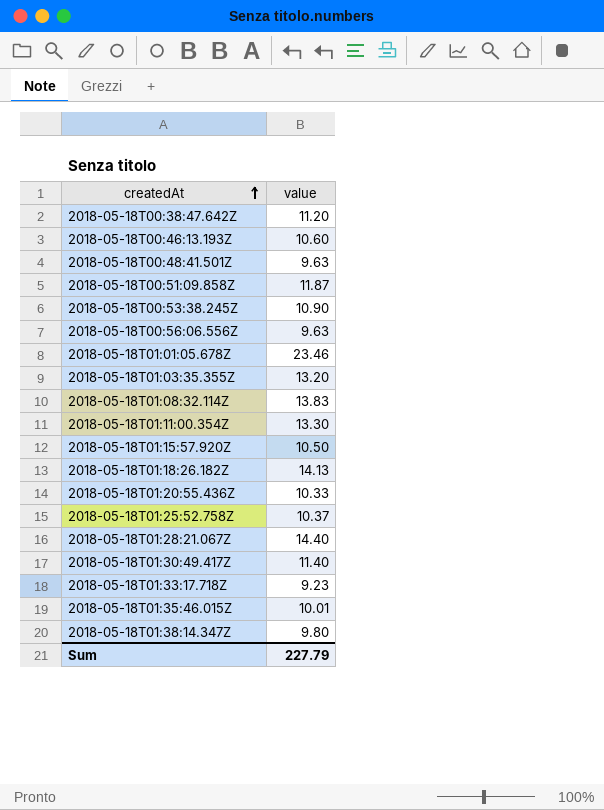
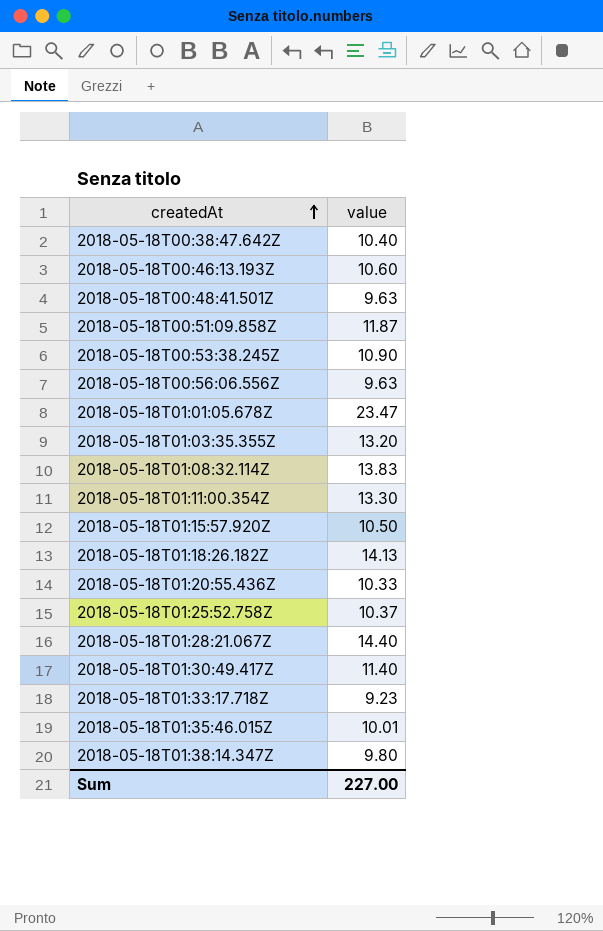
2018-05-18T00:38:47.642Z | value: 11.20 -> 10.40
2018-05-18T01:01:05.678Z | value: 23.46 -> 23.47
Sum | value: 227.79 -> 227.00

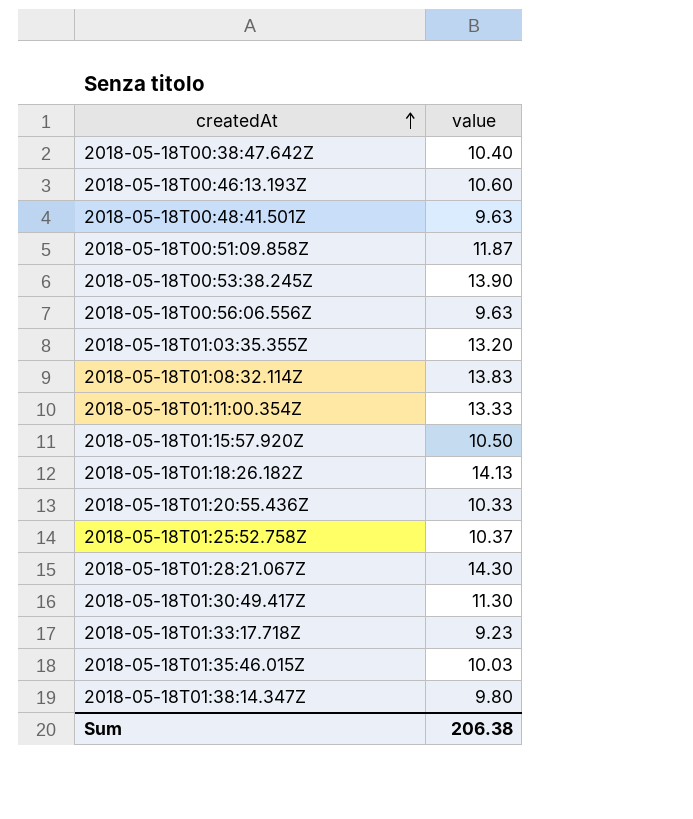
row 2018-05-18T01:01:05.678Z: 23.47 -> none
2018-05-18T00:53:38.245Z | value: 10.90 -> 13.90
2018-05-18T01:11:00.354Z | value: 13.30 -> 13.33
2018-05-18T01:28:21.067Z | value: 14.40 -> 14.30
2018-05-18T01:30:49.417Z | value: 11.40 -> 11.30
2018-05-18T01:35:46.015Z | value: 10.01 -> 10.03
Sum | value: 227.00 -> 206.38

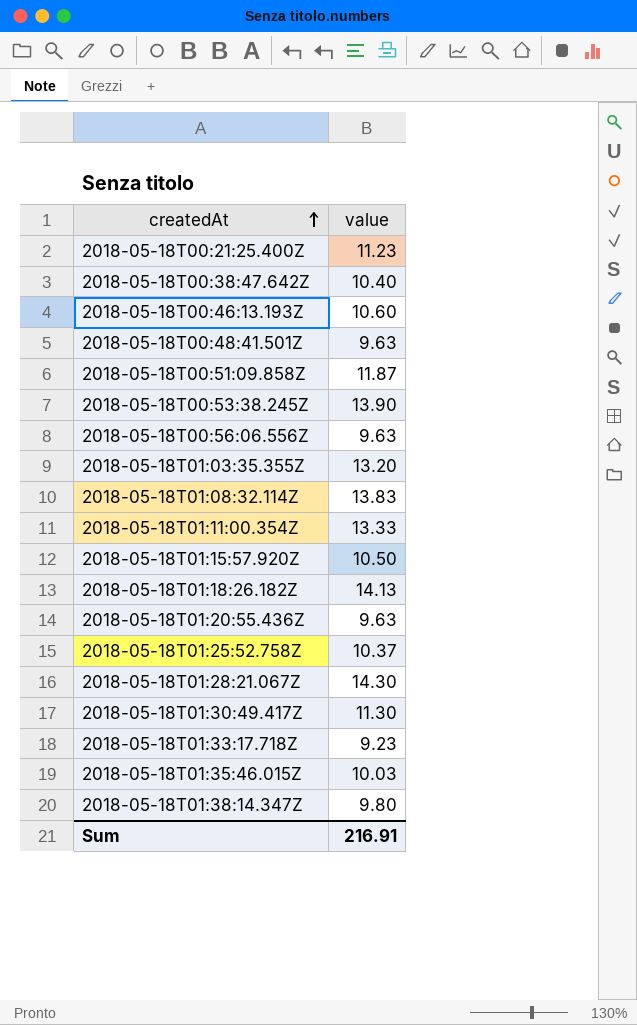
row 2018-05-18T00:21:25.400Z: none -> 11.23
2018-05-18T01:20:55.436Z | value: 10.33 -> 9.63
Sum | value: 206.38 -> 216.91

